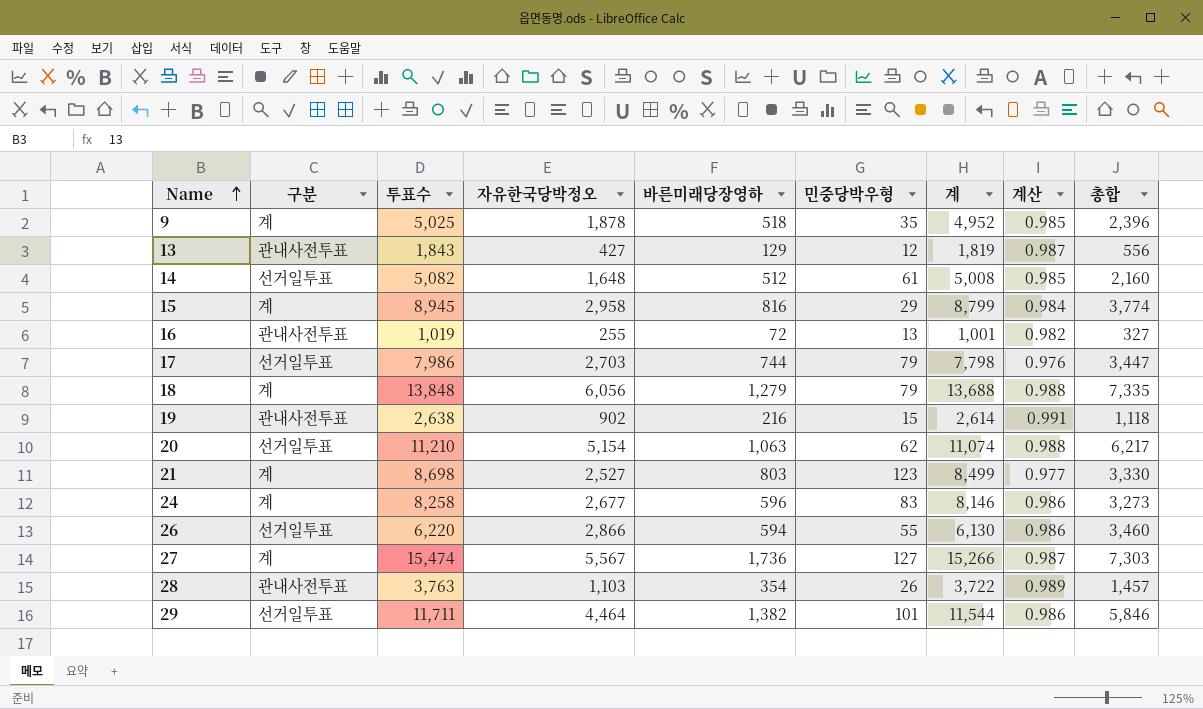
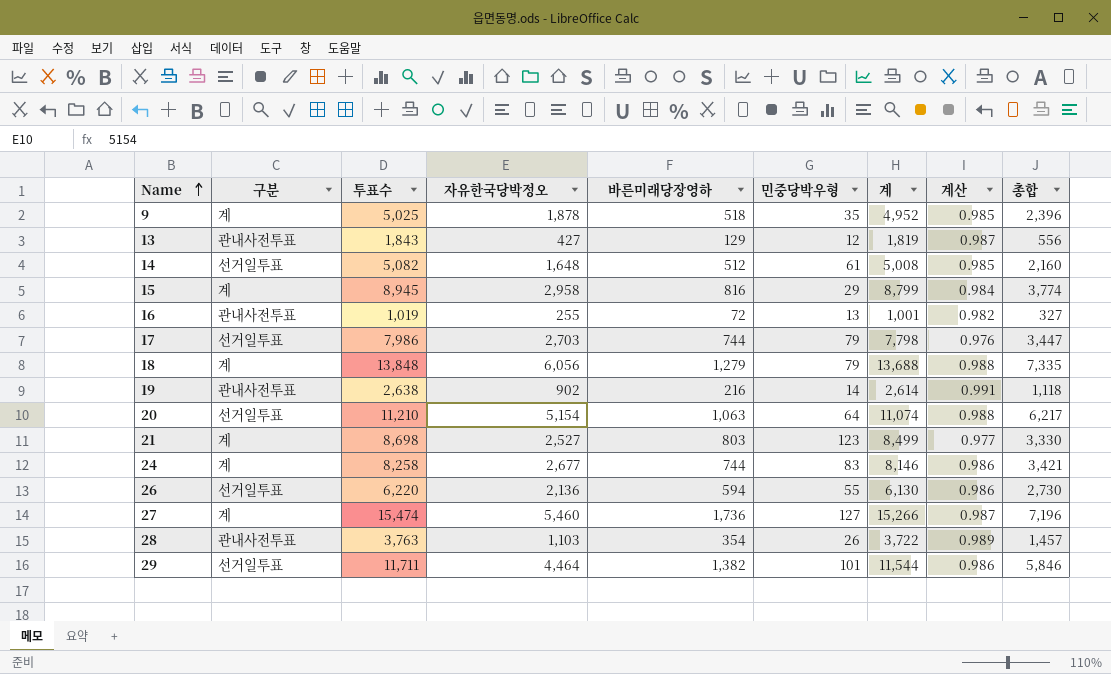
19 | 민중당박우형: 15 -> 14
20 | 민중당박우형: 62 -> 64
24 | 바른미래당장영하: 596 -> 744
24 | 총합: 3,273 -> 3,421
26 | 자유한국당박정오: 2,866 -> 2,136
26 | 총합: 3,460 -> 2,730
27 | 자유한국당박정오: 5,567 -> 5,460
27 | 총합: 7,303 -> 7,196

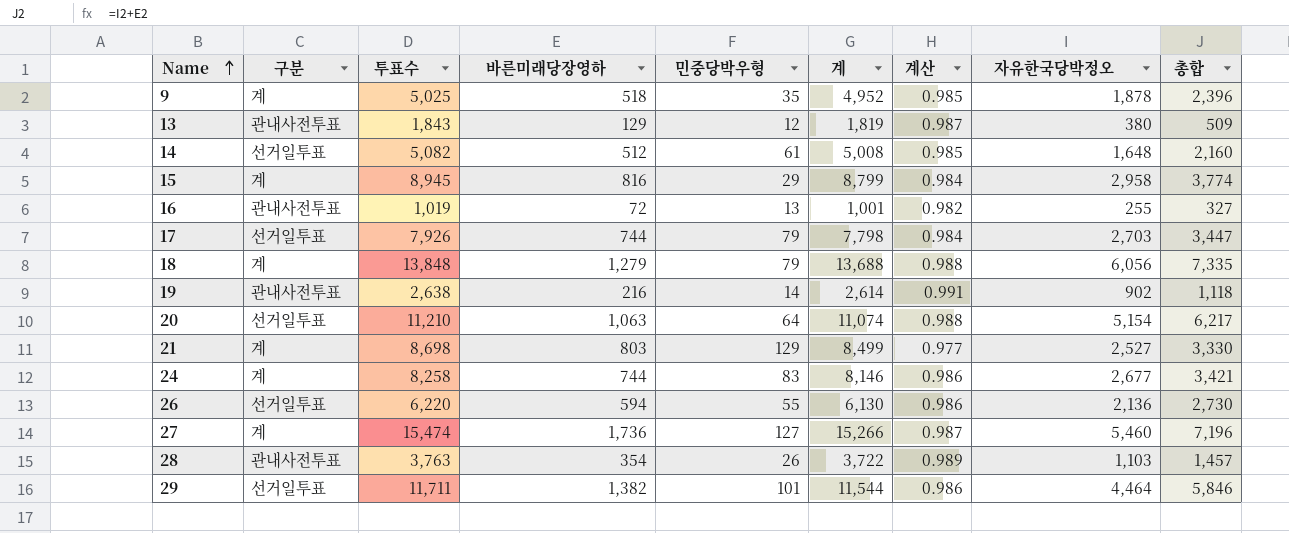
column 자유한국당박정오 | position: 4 -> 8
13 | 자유한국당박정오: 427 -> 380
13 | 총합: 556 -> 509
17 | 투표수: 7,986 -> 7,926
17 | 계산: 0.976 -> 0.984
21 | 민중당박우형: 123 -> 129

